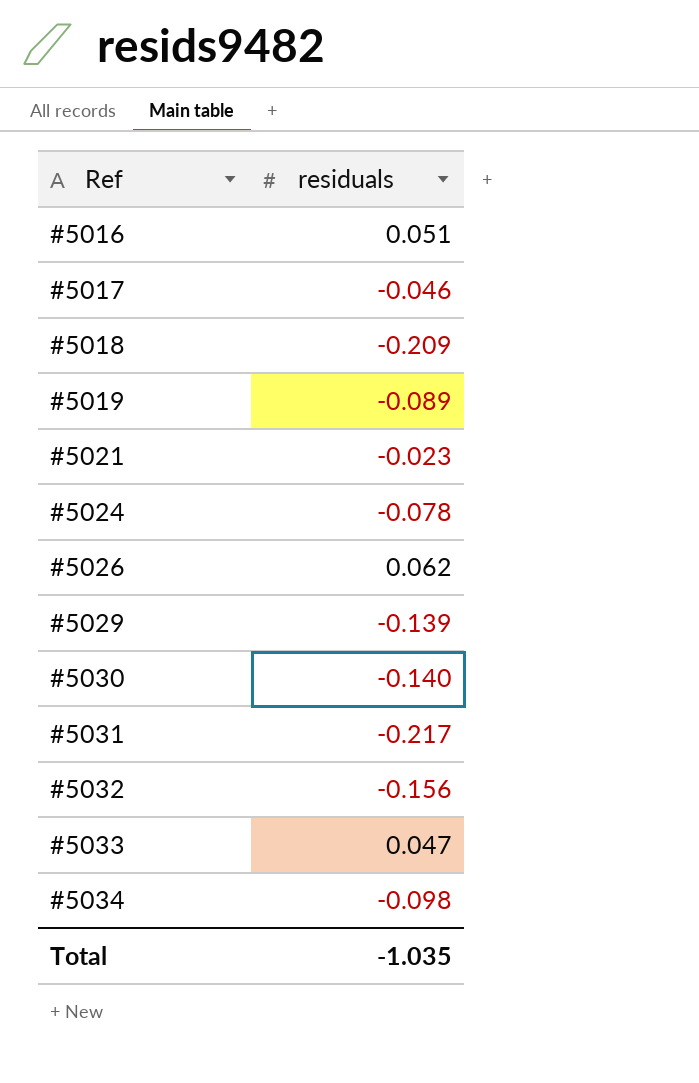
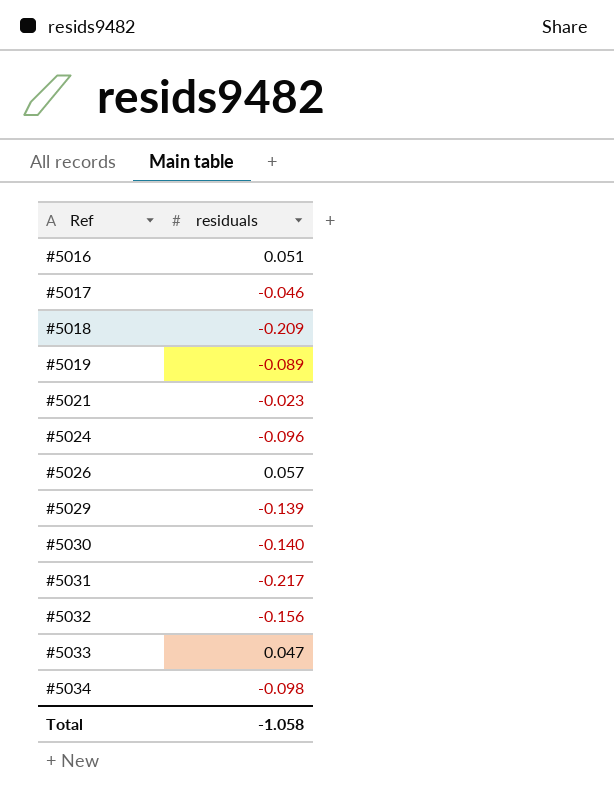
#5024 | residuals: -0.078 -> -0.096
#5026 | residuals: 0.062 -> 0.057
Total | residuals: -1.035 -> -1.058

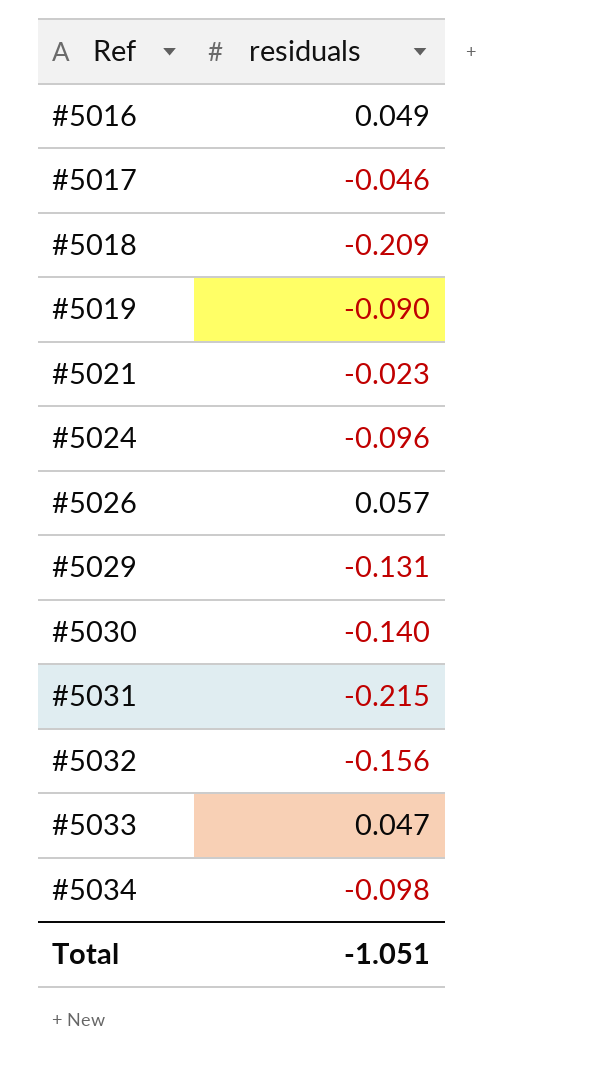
#5016 | residuals: 0.051 -> 0.049
#5019 | residuals: -0.089 -> -0.090
#5029 | residuals: -0.139 -> -0.131
#5031 | residuals: -0.217 -> -0.215
Total | residuals: -1.058 -> -1.051

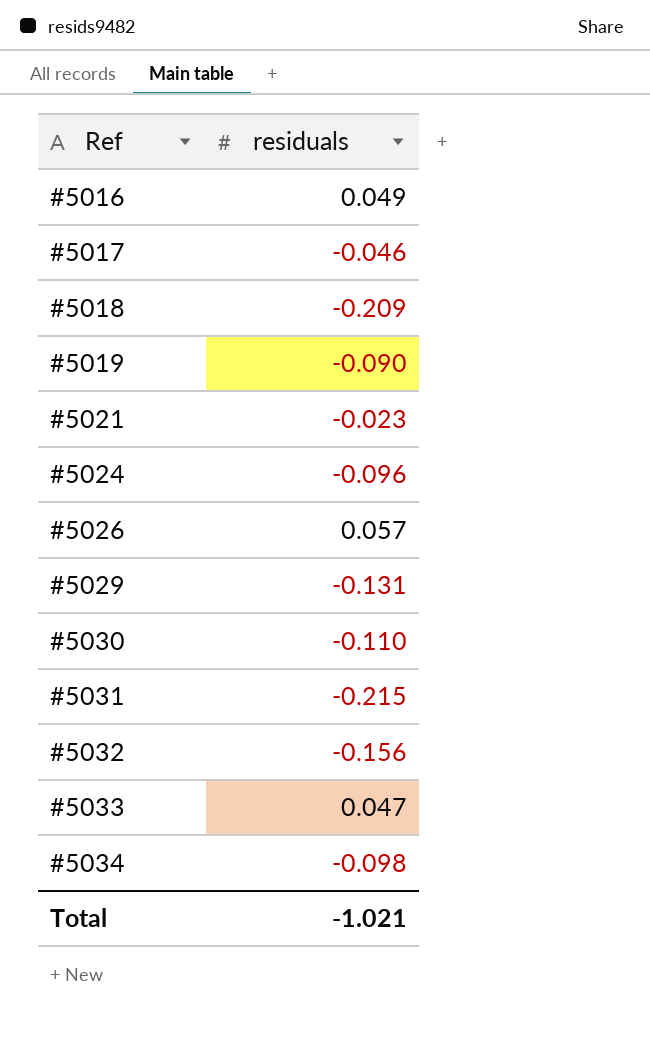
#5030 | residuals: -0.140 -> -0.110
Total | residuals: -1.051 -> -1.021

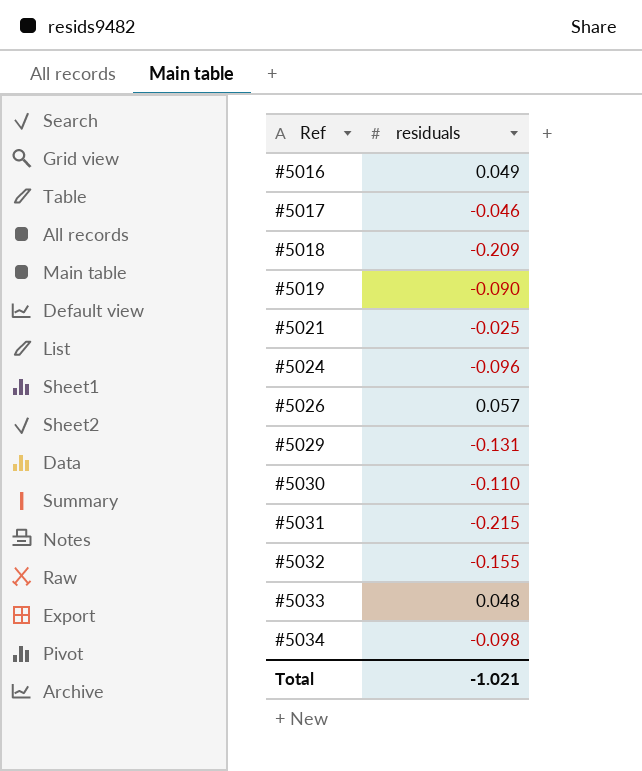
#5021 | residuals: -0.023 -> -0.025
#5032 | residuals: -0.156 -> -0.155
#5033 | residuals: 0.047 -> 0.048

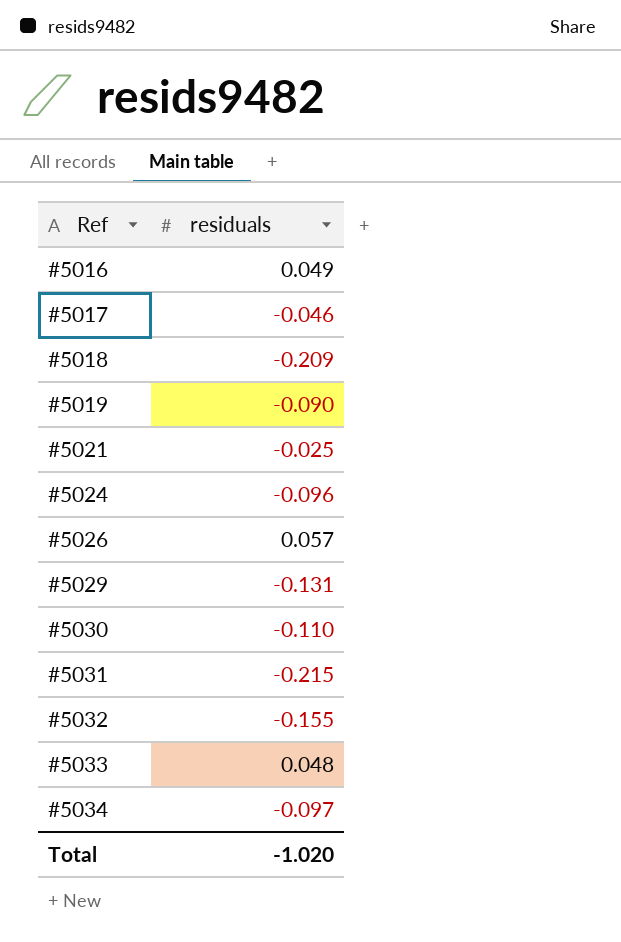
#5034 | residuals: -0.098 -> -0.097
Total | residuals: -1.021 -> -1.020

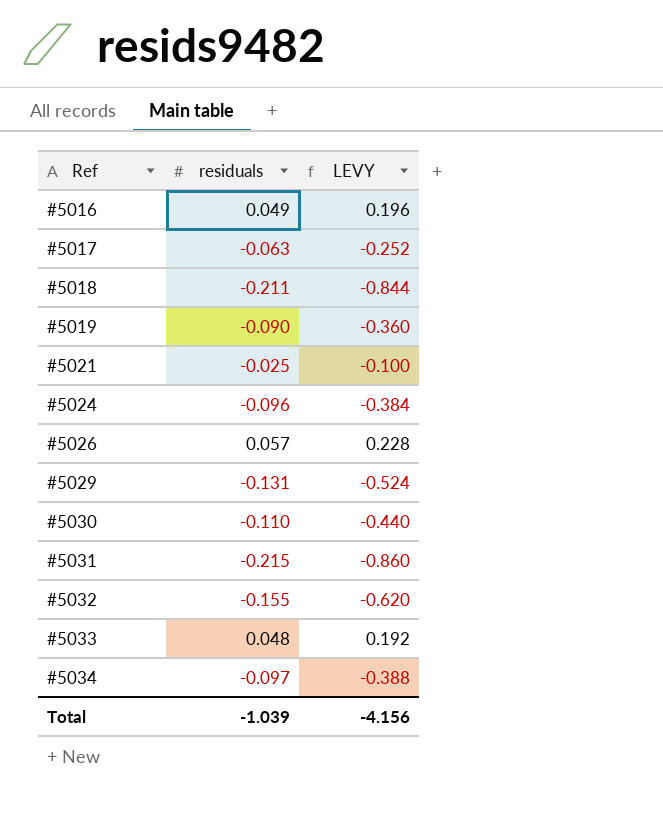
column LEVY | formula: none -> [residuals] * 4
#5017 | residuals: -0.046 -> -0.063
#5018 | residuals: -0.209 -> -0.211
Total | residuals: -1.020 -> -1.039

